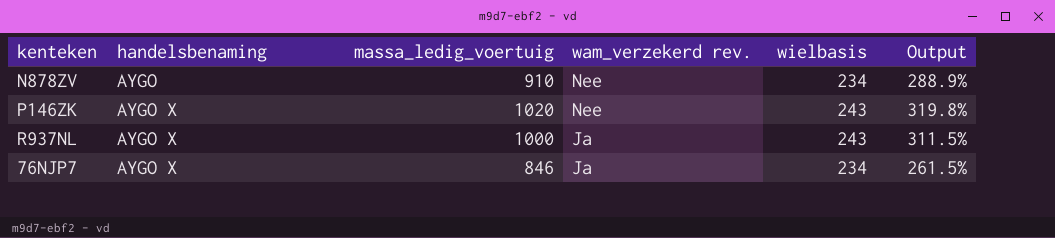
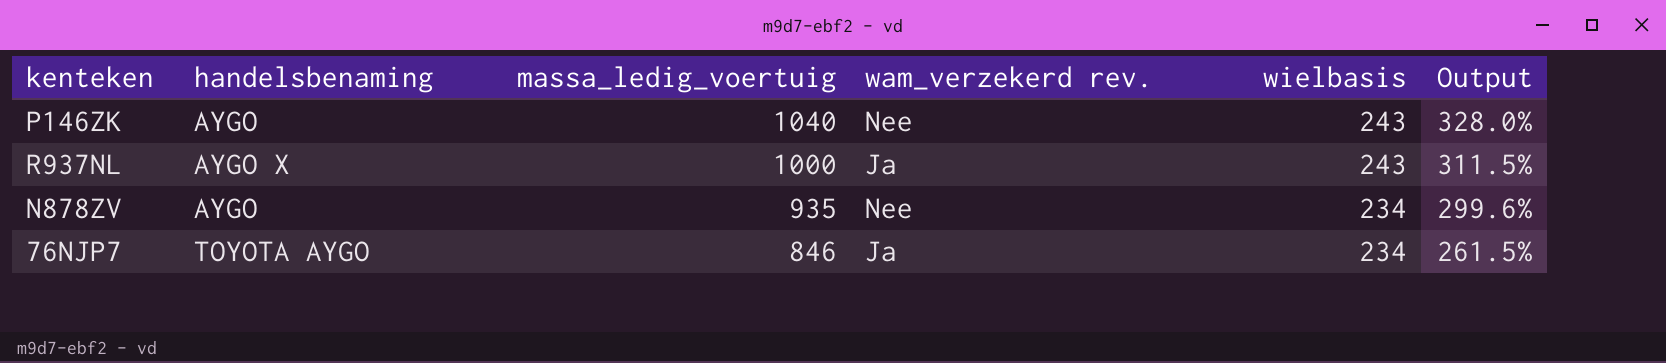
row order: handelsbenaming ascending -> massa_ledig_voertuig descending
P146ZK | handelsbenaming: AYGO X -> AYGO
P146ZK | massa_ledig_voertuig: 1020 -> 1040
P146ZK | Output: 319.8% -> 328.0%
N878ZV | massa_ledig_voertuig: 910 -> 935
N878ZV | Output: 288.9% -> 299.6%
76NJP7 | handelsbenaming: AYGO X -> TOYOTA AYGO

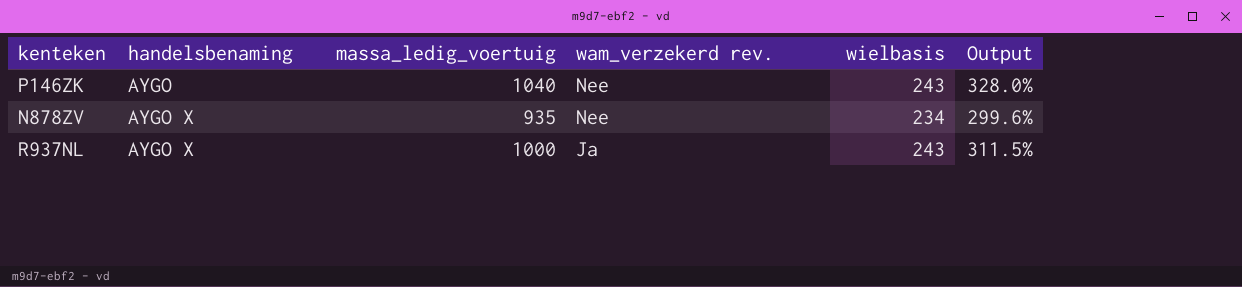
row order: massa_ledig_voertuig descending -> handelsbenaming ascending
row 76NJP7: TOYOTA AYGO | 846 | Ja | 234 | 261.5% -> none
N878ZV | handelsbenaming: AYGO -> AYGO X

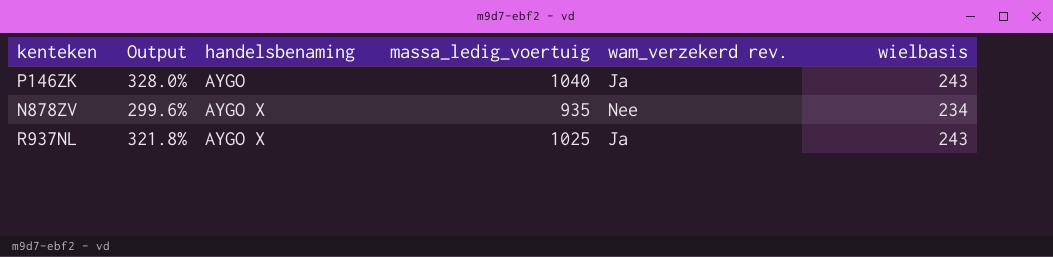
column Output | position: 6 -> 2
P146ZK | wam_verzekerd rev.: Nee -> Ja
R937NL | Output: 311.5% -> 321.8%
R937NL | massa_ledig_voertuig: 1000 -> 1025

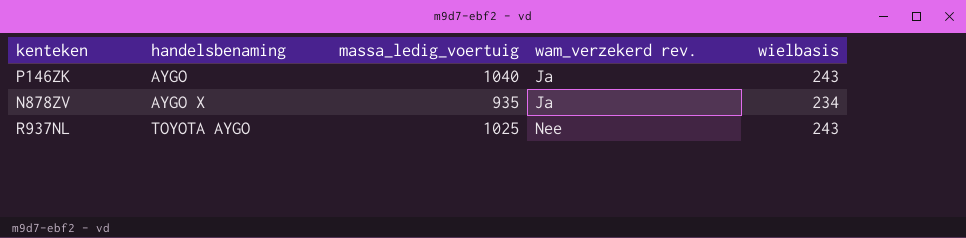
column Output | formula: ([massa_ledig_voertuig] - [wielbasis]) / [wielbasis] -> none
N878ZV | wam_verzekerd rev.: Nee -> Ja
R937NL | handelsbenaming: AYGO X -> TOYOTA AYGO
R937NL | wam_verzekerd rev.: Ja -> Nee

